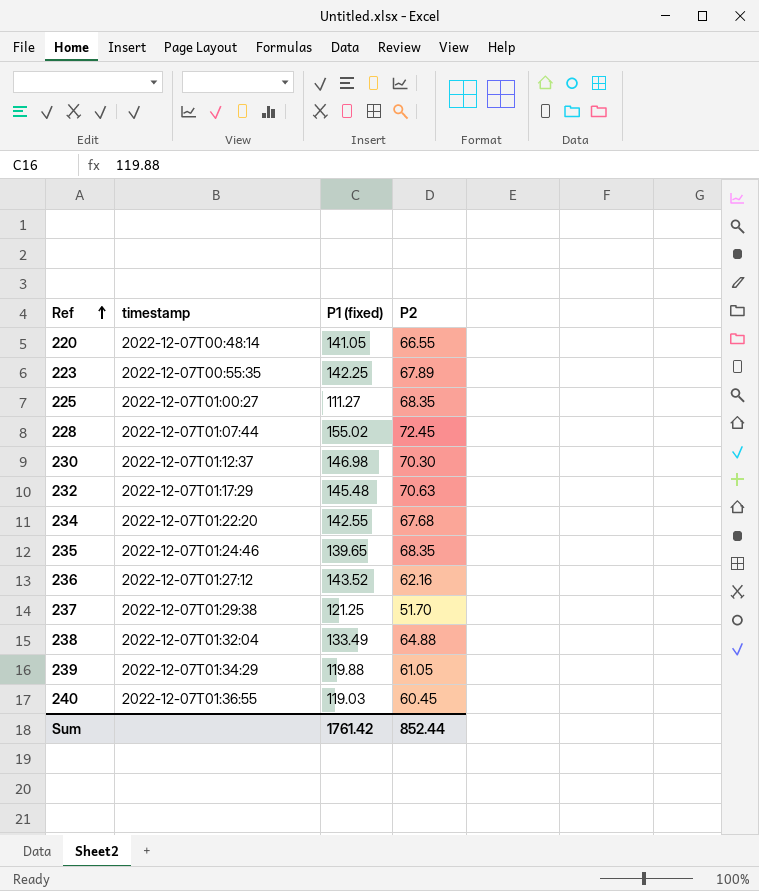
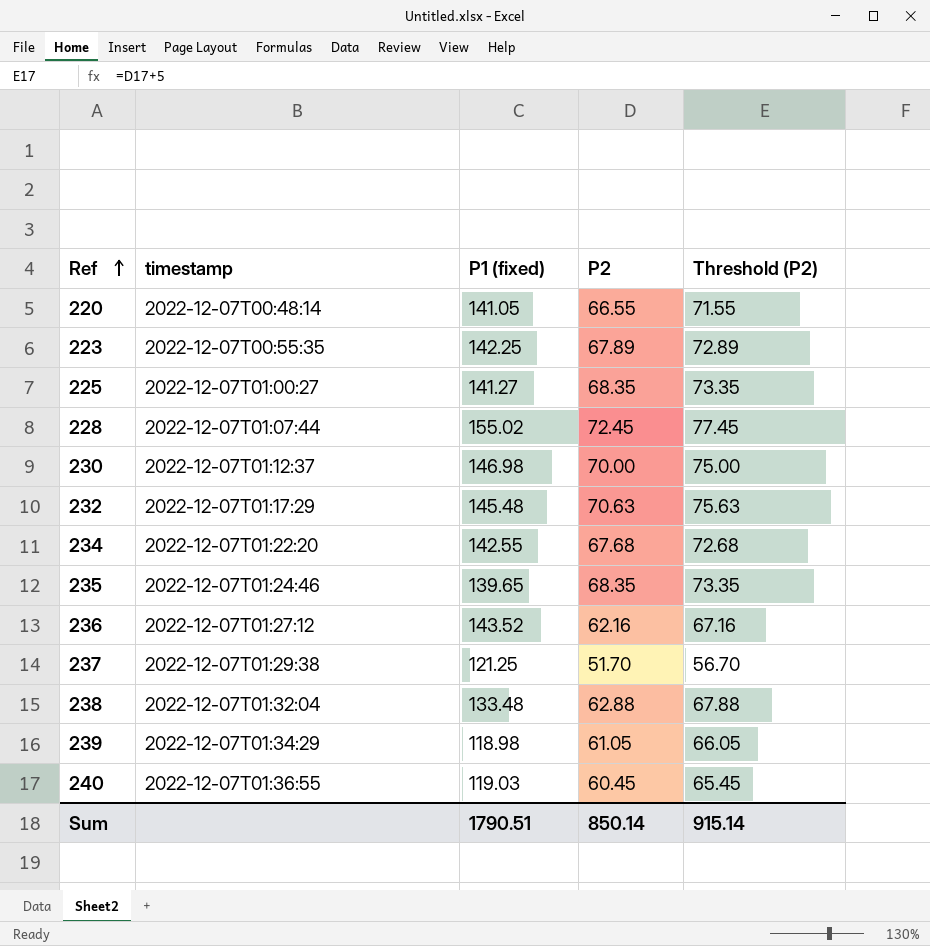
column Threshold (P2) | formula: none -> [P2] + 5
225 | P1 (fixed): 111.27 -> 141.27
230 | P2: 70.30 -> 70.00
238 | P1 (fixed): 133.49 -> 133.48
238 | P2: 64.88 -> 62.88
239 | P1 (fixed): 119.88 -> 118.98
Sum | P1 (fixed): 1761.42 -> 1790.51
Sum | P2: 852.44 -> 850.14

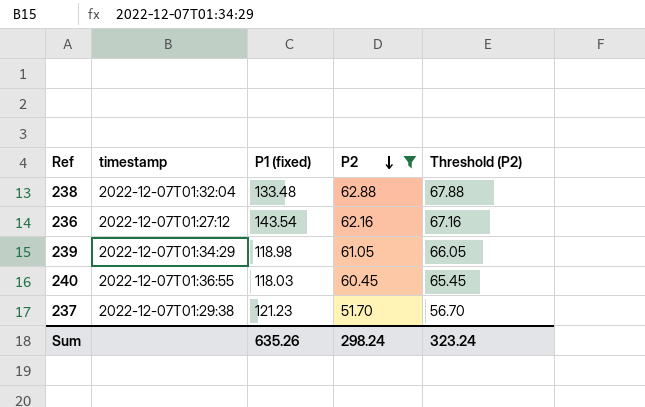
filter: none -> P2 <= 62.88
row order: Ref ascending -> P2 descending
236 | P1 (fixed): 143.52 -> 143.54
240 | P1 (fixed): 119.03 -> 118.03
237 | P1 (fixed): 121.25 -> 121.23
Sum | P1 (fixed): 1790.51 -> 635.26
Sum | P2: 850.14 -> 298.24
Sum | Threshold (P2): 915.14 -> 323.24

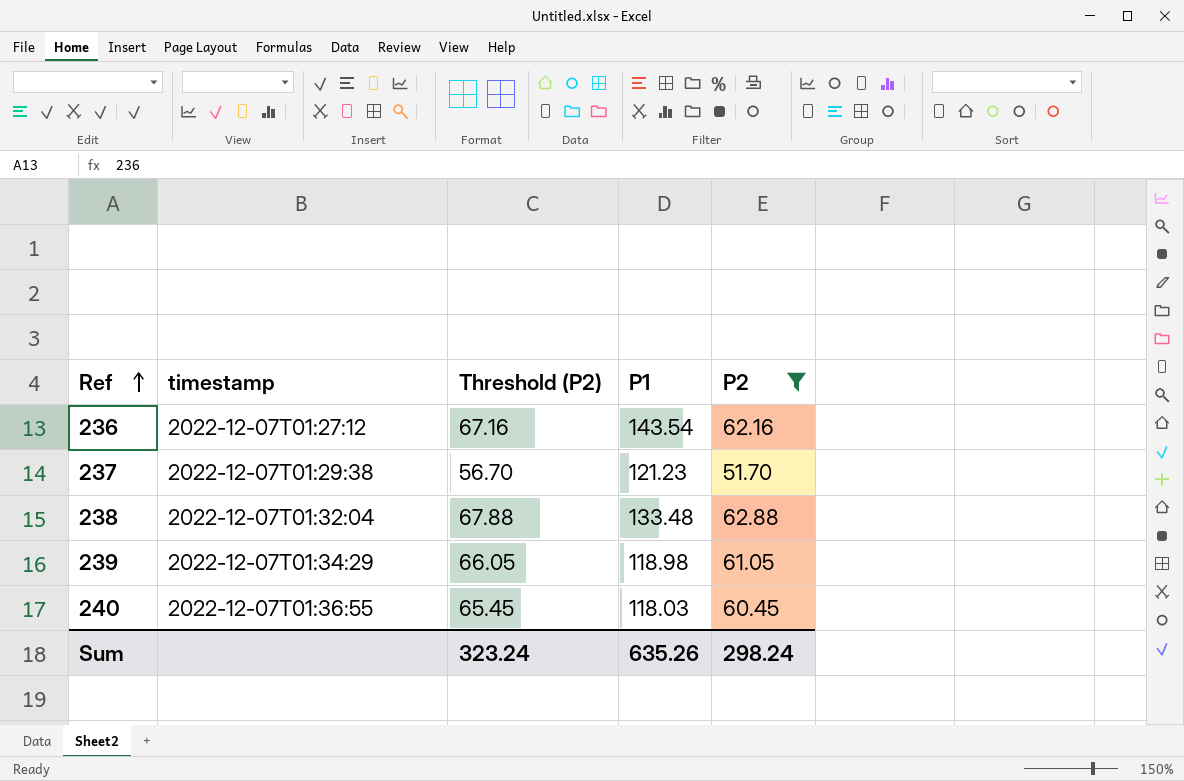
row order: P2 descending -> Ref ascending
column Threshold (P2) | position: 5 -> 3
column name: P1 (fixed) -> P1

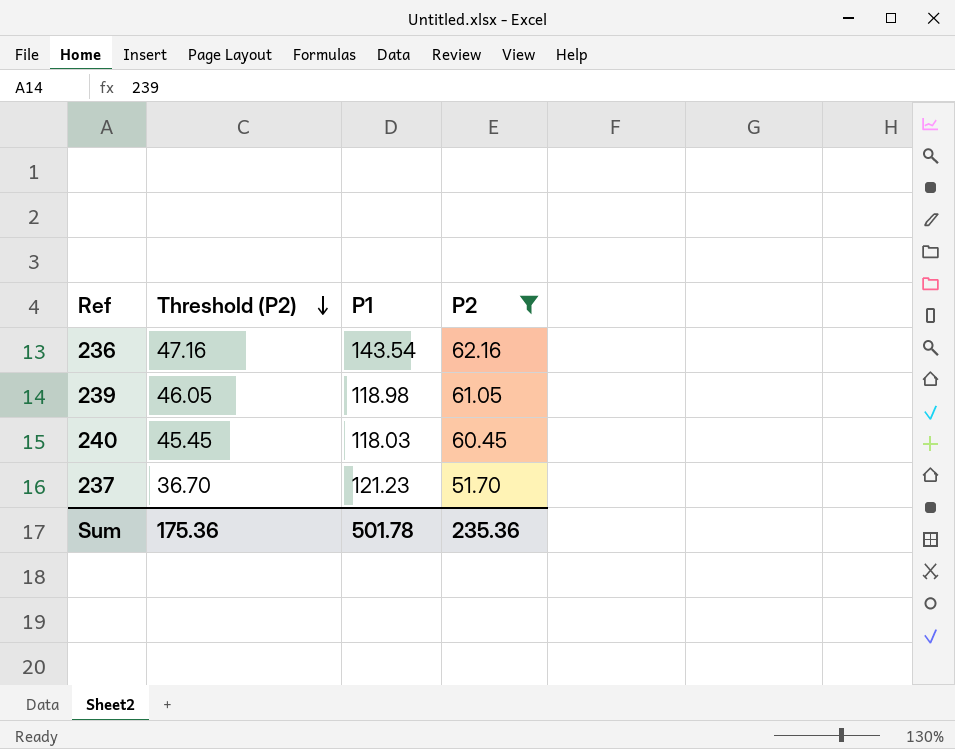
row order: Ref ascending -> Threshold (P2) descending
column timestamp | position: 2 -> none
column Threshold (P2) | formula: [P2] + 5 -> [P2] - 15
row 238: 2022-12-07T01:32:04 | 67.88 | 133.48 | 62.88 -> none
Sum | Threshold (P2): 323.24 -> 175.36
Sum | P1: 635.26 -> 501.78
Sum | P2: 298.24 -> 235.36

